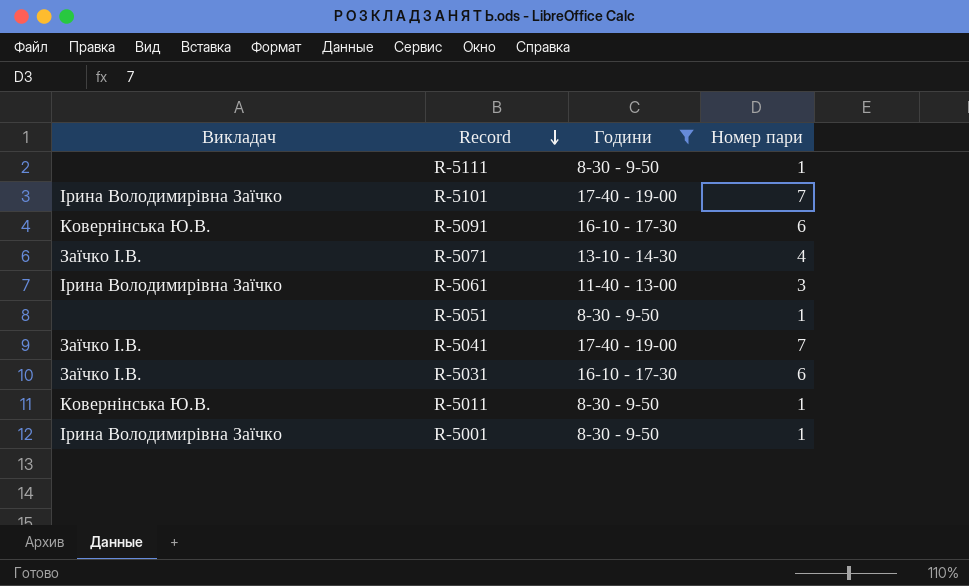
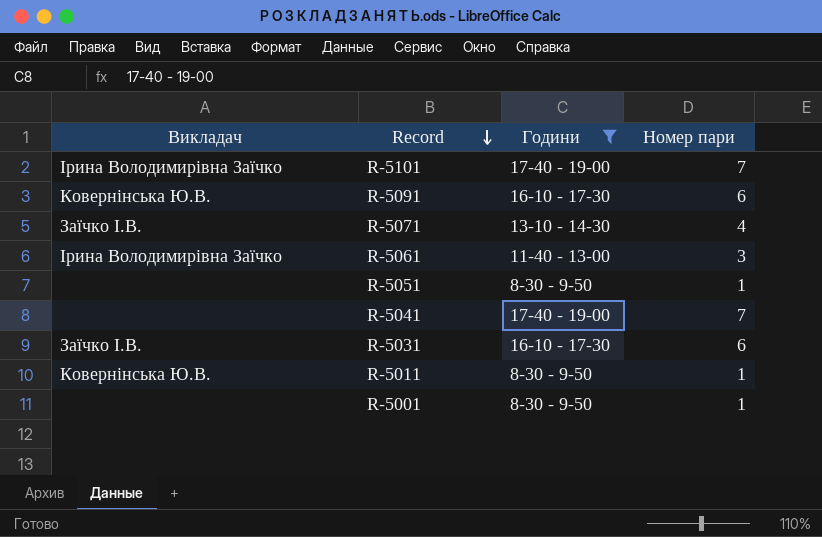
row R-5111: none | 8-30 - 9-50 | 1 -> none
R-5041 | Викладач: Заїчко І.В. -> none
R-5001 | Викладач: Ірина Володимирівна Заїчко -> none

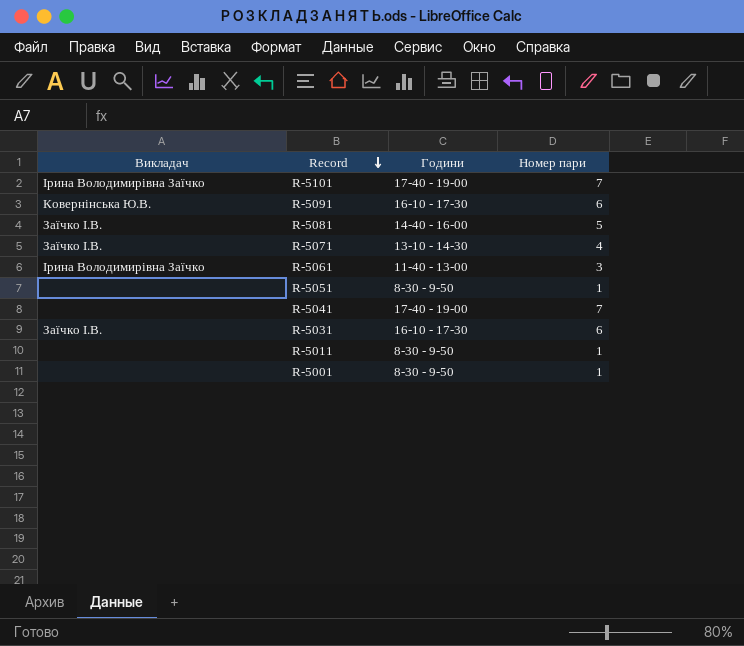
filter: Години != 14-40 - 16-00 -> none
R-5011 | Викладач: Ковернінська Ю.В. -> none

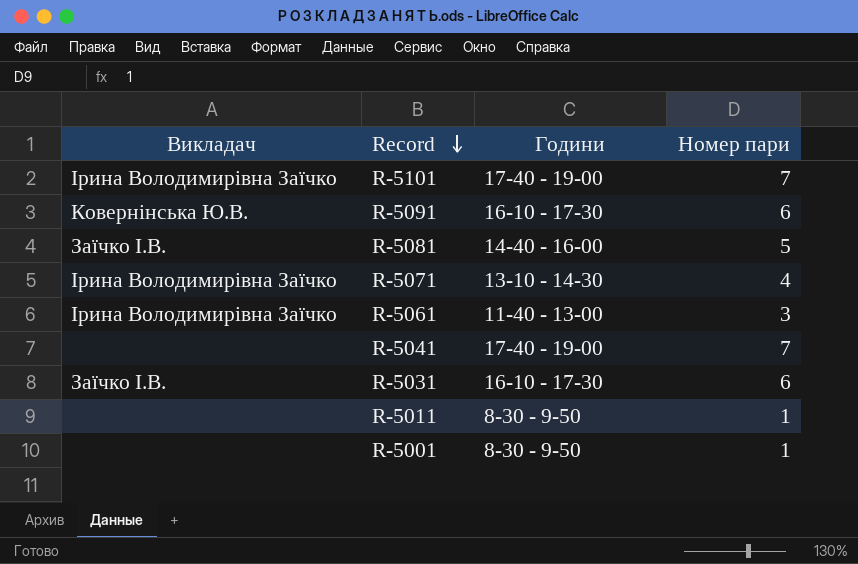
row R-5051: none | 8-30 - 9-50 | 1 -> none
R-5071 | Викладач: Заїчко І.В. -> Ірина Володимирівна Заїчко

